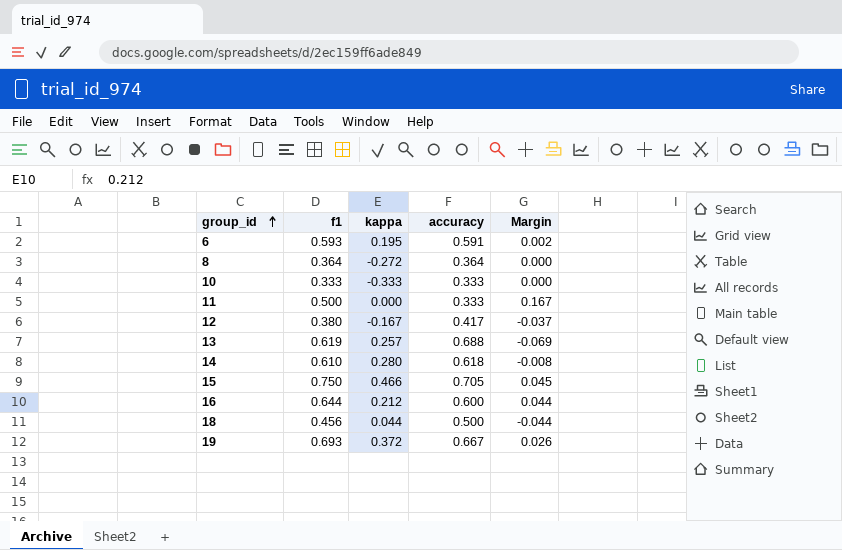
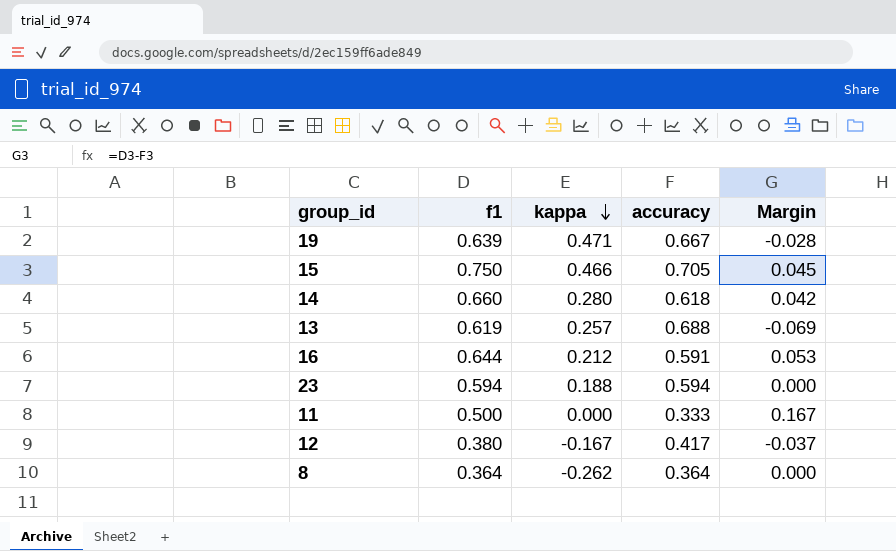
row order: group_id ascending -> kappa descending
row 6: 0.593 | 0.195 | 0.591 | 0.002 -> none
row 10: 0.333 | -0.333 | 0.333 | 0.000 -> none
row 18: 0.456 | 0.044 | 0.500 | -0.044 -> none
19 | f1: 0.693 -> 0.639
19 | kappa: 0.372 -> 0.471
19 | Margin: 0.026 -> -0.028
14 | f1: 0.610 -> 0.660
14 | Margin: -0.008 -> 0.042
16 | accuracy: 0.600 -> 0.591
16 | Margin: 0.044 -> 0.053
row 23: none -> 0.594 | 0.188 | 0.594 | 0.000
8 | kappa: -0.272 -> -0.262

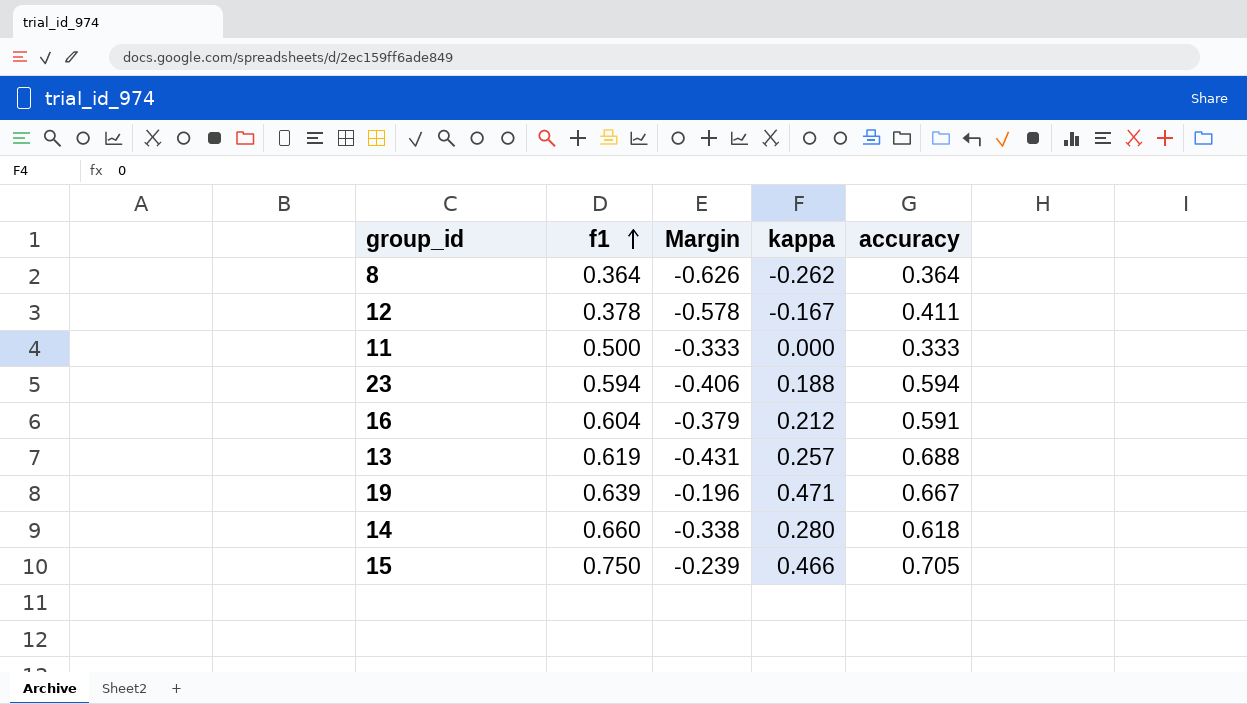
row order: kappa descending -> f1 ascending
column Margin | formula: [f1] - [accuracy] -> [kappa] - [accuracy]
column Margin | position: 5 -> 3
12 | f1: 0.380 -> 0.378
12 | accuracy: 0.417 -> 0.411
16 | f1: 0.644 -> 0.604

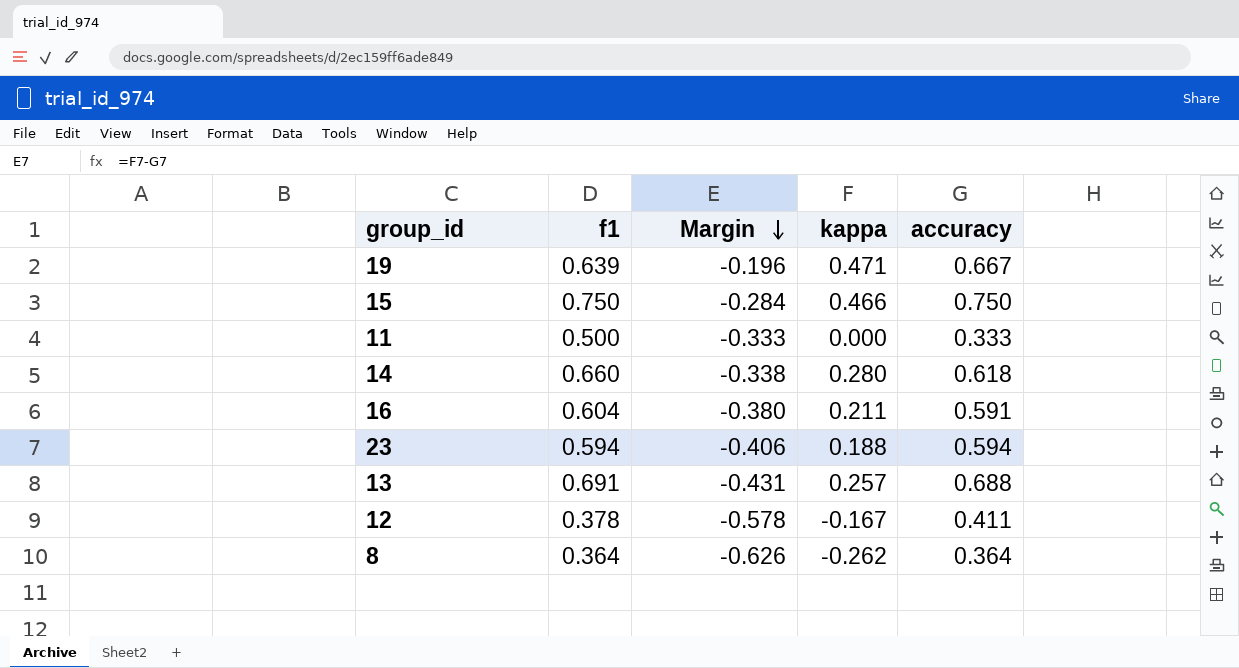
row order: f1 ascending -> Margin descending
15 | Margin: -0.239 -> -0.284
15 | accuracy: 0.705 -> 0.750
16 | Margin: -0.379 -> -0.380
16 | kappa: 0.212 -> 0.211
13 | f1: 0.619 -> 0.691

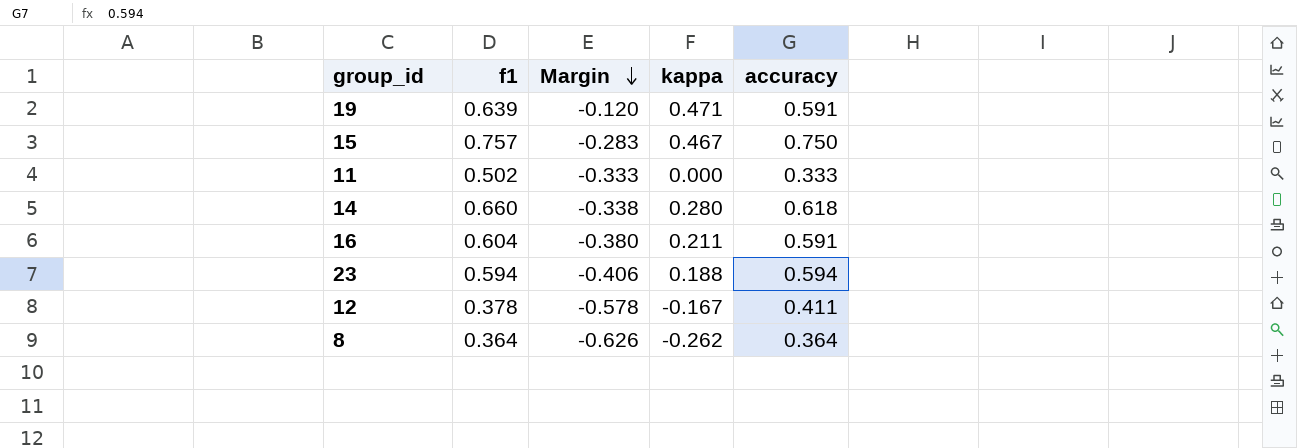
row 13: 0.691 | -0.431 | 0.257 | 0.688 -> none
19 | Margin: -0.196 -> -0.120
19 | accuracy: 0.667 -> 0.591
15 | f1: 0.750 -> 0.757
15 | Margin: -0.284 -> -0.283
15 | kappa: 0.466 -> 0.467
11 | f1: 0.500 -> 0.502

